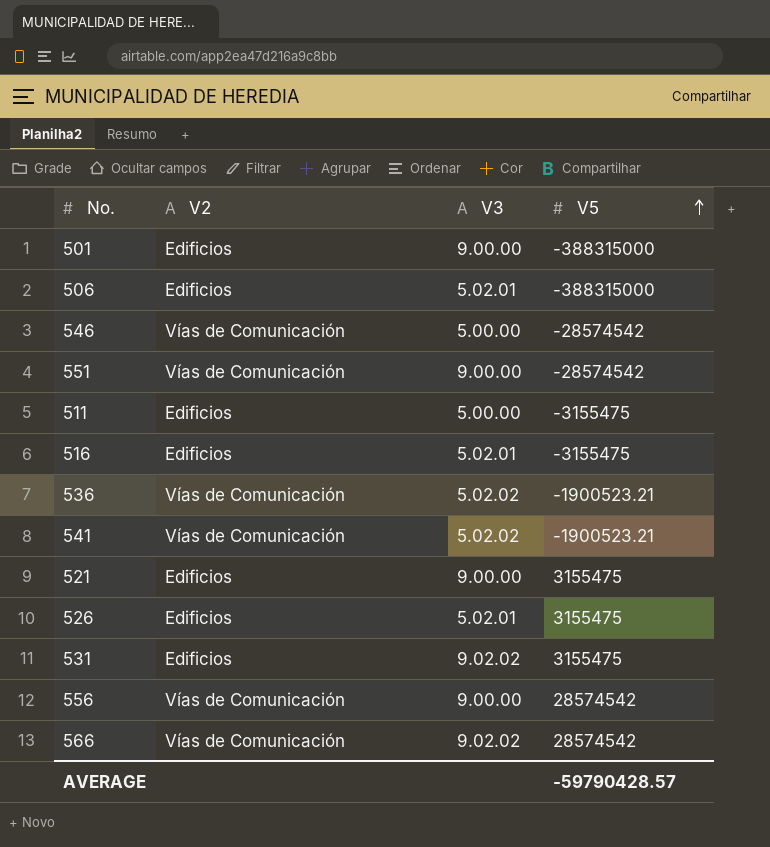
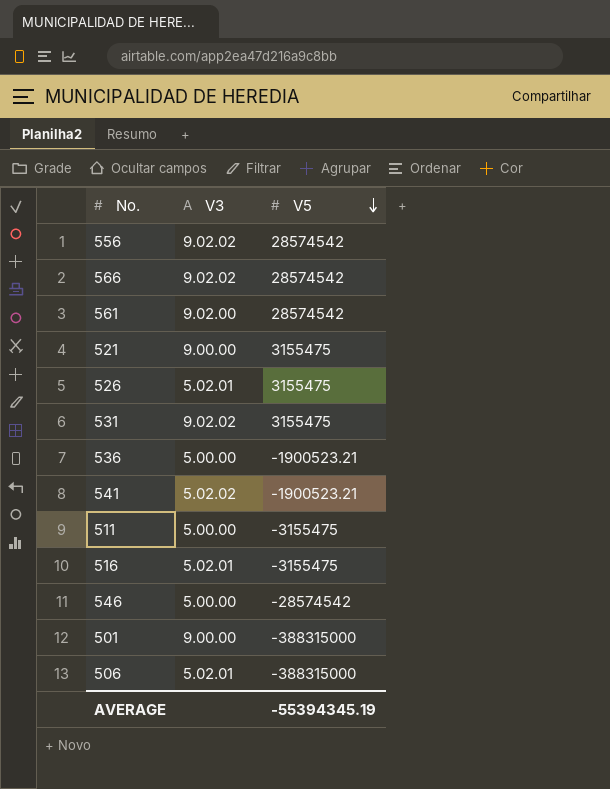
row order: V5 ascending -> V5 descending
column V2 | position: 2 -> none
row 551: Vías de Comunicación | 9.00.00 | -28574542 -> none
556 | V3: 9.00.00 -> 9.02.02
row 561: none -> 9.02.00 | 28574542
536 | V3: 5.02.02 -> 5.00.00
AVERAGE | V5: -59790428.57 -> -55394345.19

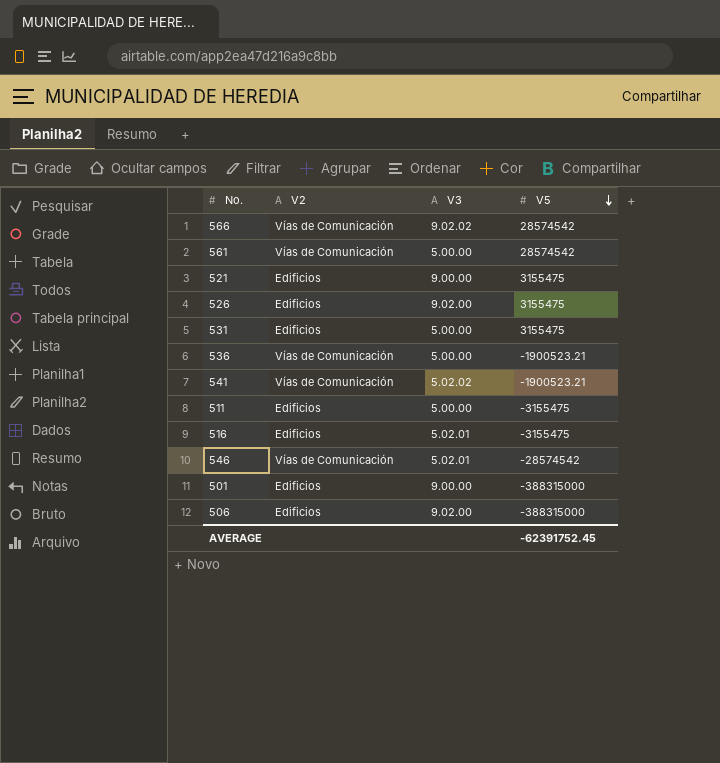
column V2 | position: none -> 2
row 556: 9.02.02 | 28574542 -> none
561 | V3: 9.02.00 -> 5.00.00
526 | V3: 5.02.01 -> 9.02.00
531 | V3: 9.02.02 -> 5.00.00
546 | V3: 5.00.00 -> 5.02.01
506 | V3: 5.02.01 -> 9.02.00
AVERAGE | V5: -55394345.19 -> -62391752.45

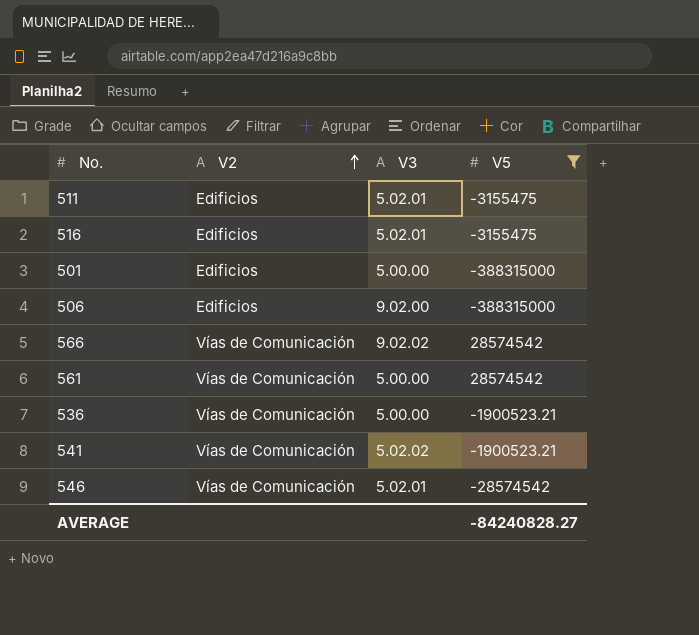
filter: none -> V5 != 3155475
row order: V5 descending -> V2 ascending
511 | V3: 5.00.00 -> 5.02.01
501 | V3: 9.00.00 -> 5.00.00
AVERAGE | V5: -62391752.45 -> -84240828.27

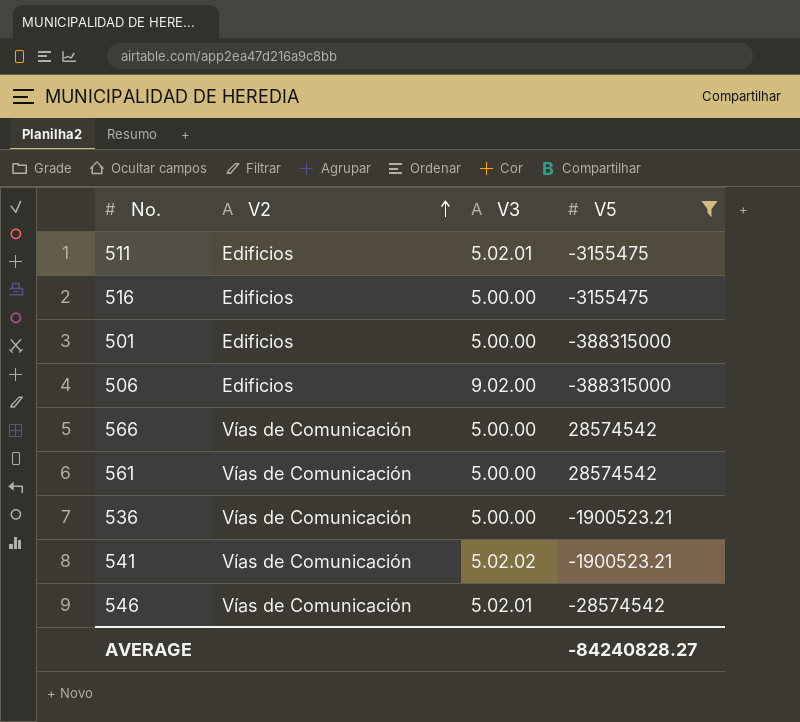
516 | V3: 5.02.01 -> 5.00.00
566 | V3: 9.02.02 -> 5.00.00

